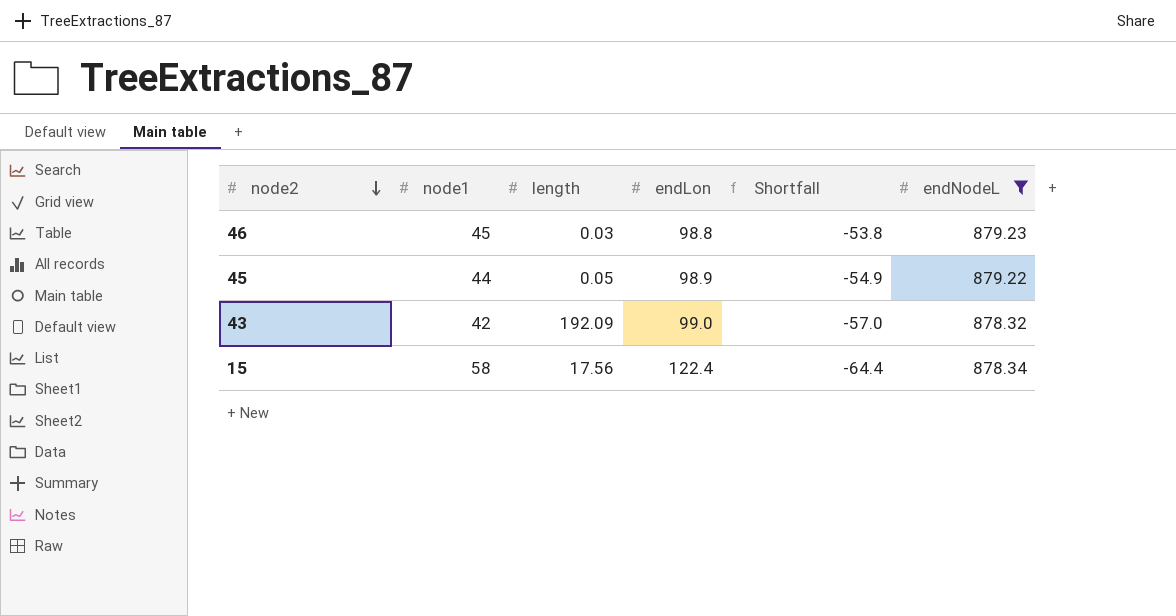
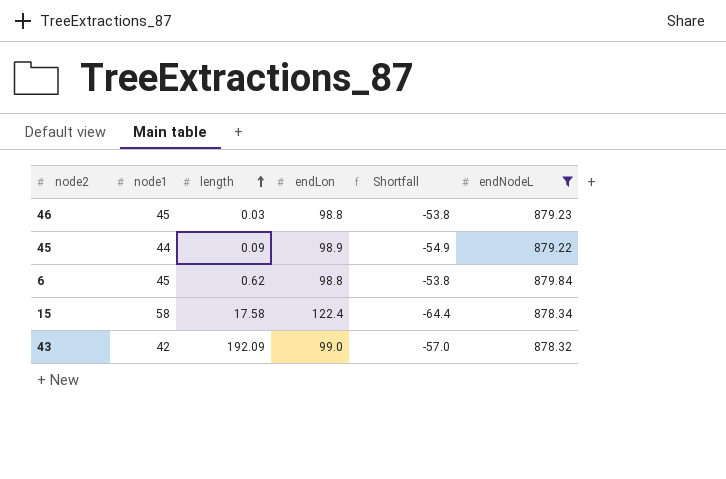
row order: node2 descending -> length ascending
45 | length: 0.05 -> 0.09
row 6: none -> 45 | 0.62 | 98.8 | -53.8 | 879.84
15 | length: 17.56 -> 17.58

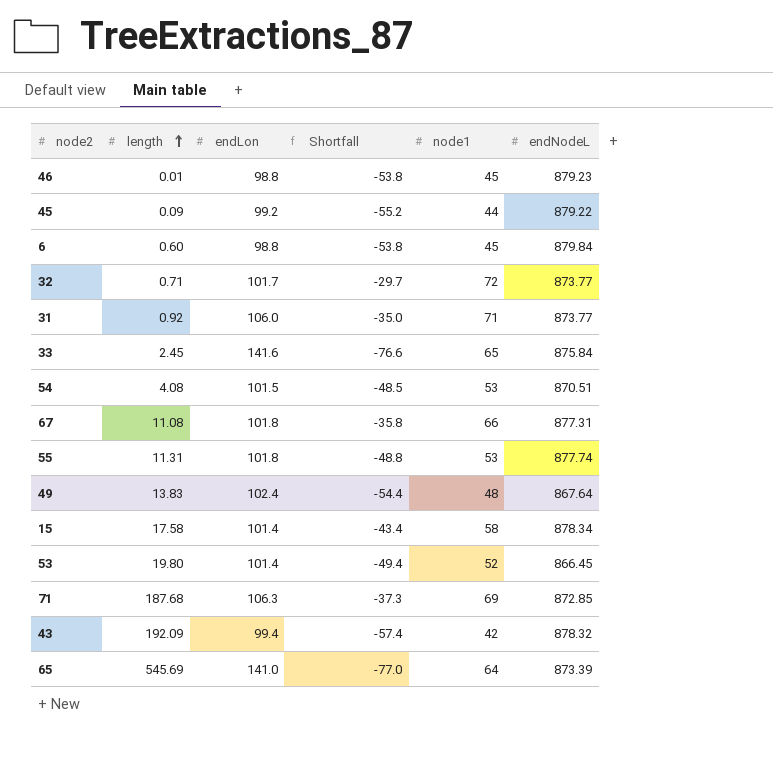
filter: endNodeL >= 878.32 -> none
column node1 | position: 2 -> 5
46 | length: 0.03 -> 0.01
45 | endLon: 98.9 -> 99.2
45 | Shortfall: -54.9 -> -55.2
6 | length: 0.62 -> 0.60
15 | endLon: 122.4 -> 101.4
15 | Shortfall: -64.4 -> -43.4
43 | endLon: 99.0 -> 99.4
43 | Shortfall: -57.0 -> -57.4

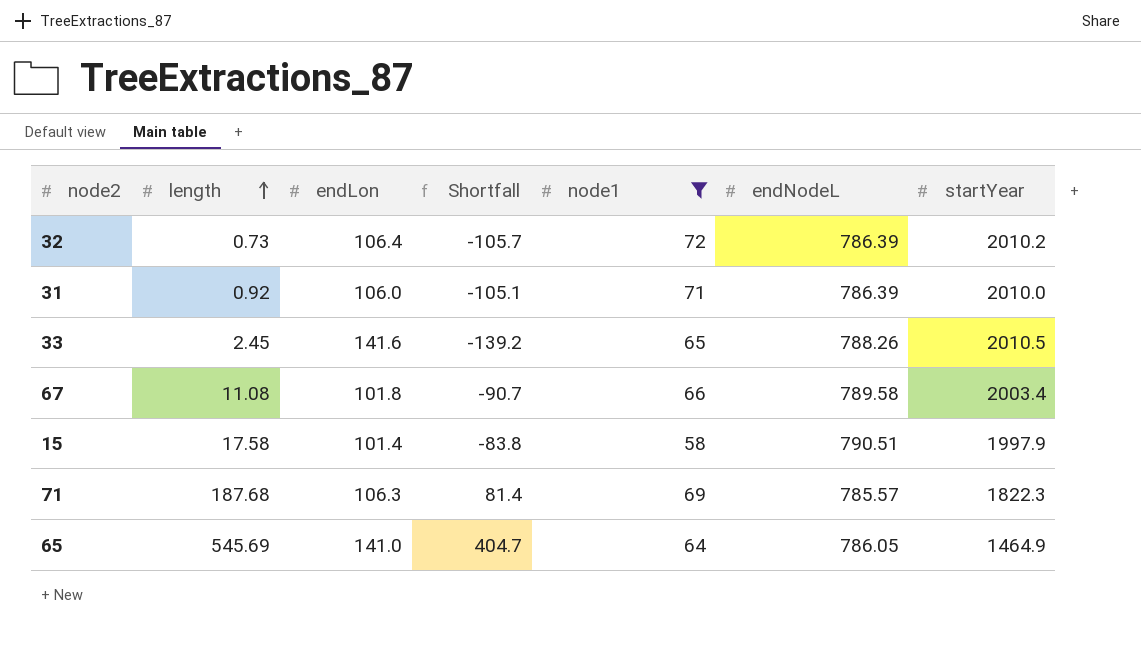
filter: none -> node1 >= 58
column Shortfall | formula: [node1] - [endLon] -> [length] - [endLon]
column startYear | position: none -> 7
32 | length: 0.71 -> 0.73
32 | endLon: 101.7 -> 106.4
32 | endNodeL: 873.77 -> 786.39
31 | endNodeL: 873.77 -> 786.39
33 | endNodeL: 875.84 -> 788.26
67 | endNodeL: 877.31 -> 789.58
15 | endNodeL: 878.34 -> 790.51
71 | endNodeL: 872.85 -> 785.57
65 | endNodeL: 873.39 -> 786.05

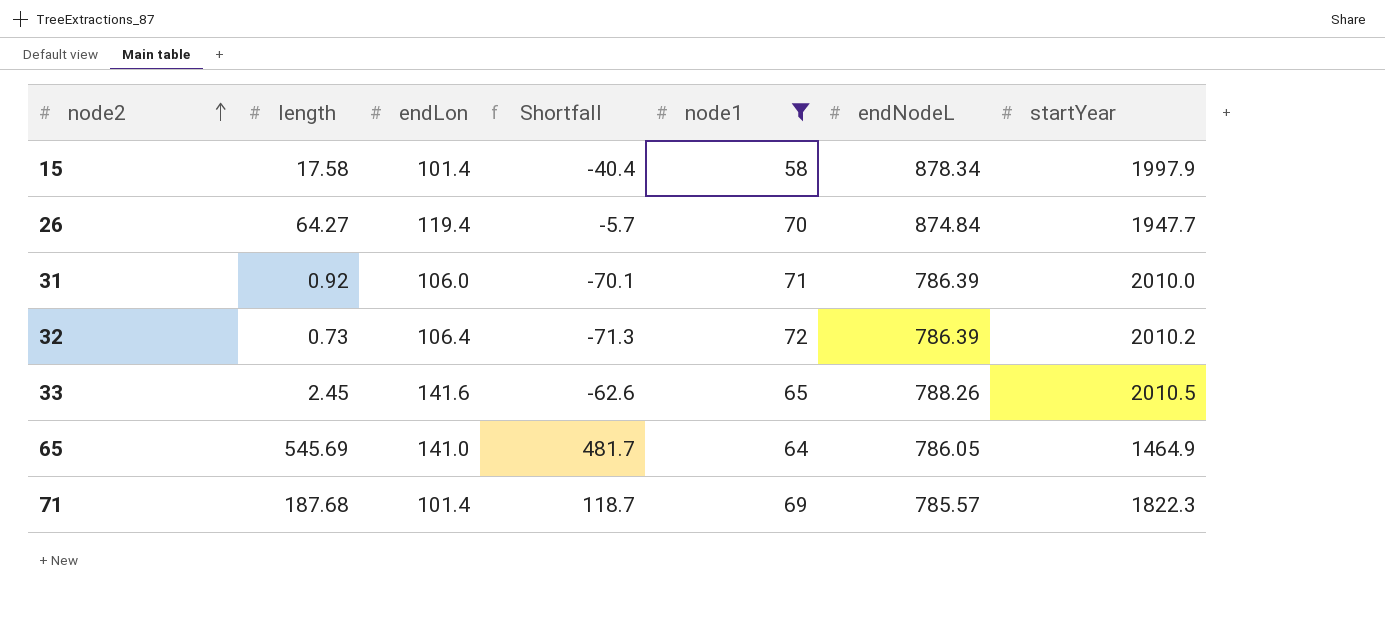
row order: length ascending -> node2 ascending
column Shortfall | formula: [length] - [endLon] -> [length] - [node1]
row 67: 11.08 | 101.8 | -90.7 | 66 | 789.58 | 2003.4 -> none
15 | endNodeL: 790.51 -> 878.34
row 26: none -> 64.27 | 119.4 | -5.7 | 70 | 874.84 | 1947.7
71 | endLon: 106.3 -> 101.4

